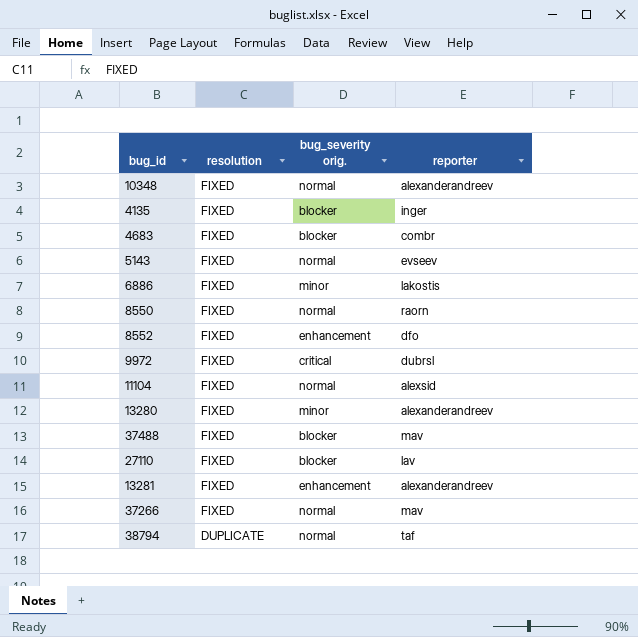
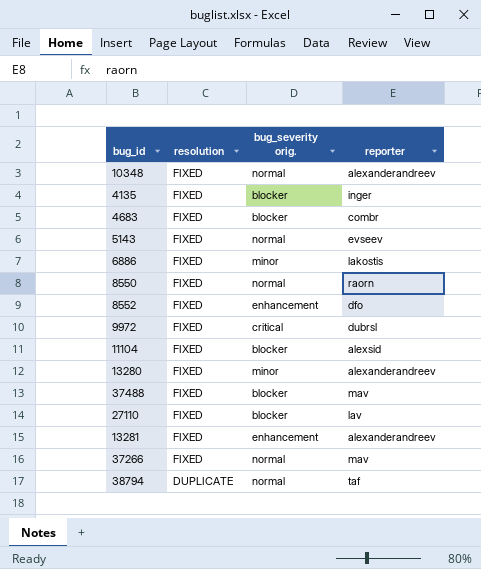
11104 | bug_severity orig.: normal -> blocker

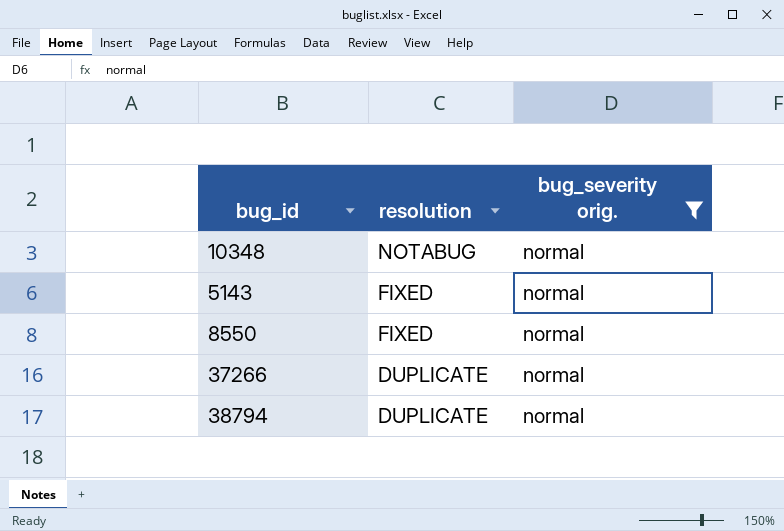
filter: none -> bug_severity orig. = normal
column reporter | position: 4 -> none
10348 | resolution: FIXED -> NOTABUG
37266 | resolution: FIXED -> DUPLICATE

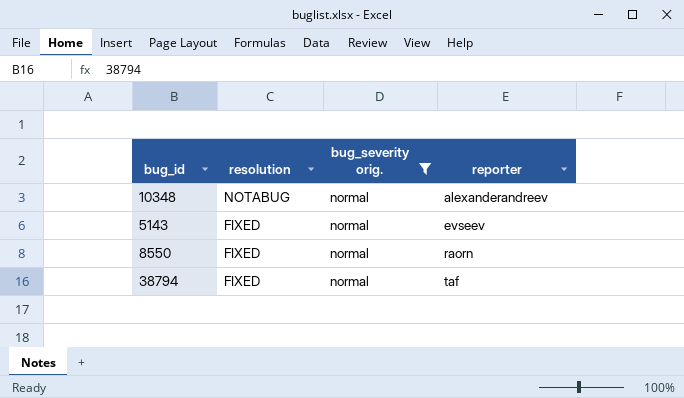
column reporter | position: none -> 4
row 37266: DUPLICATE | normal -> none
38794 | resolution: DUPLICATE -> FIXED

